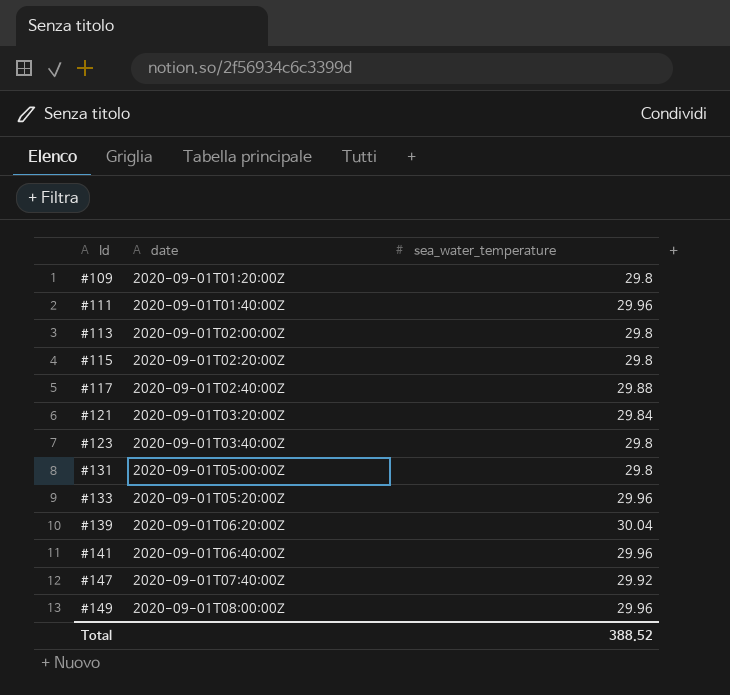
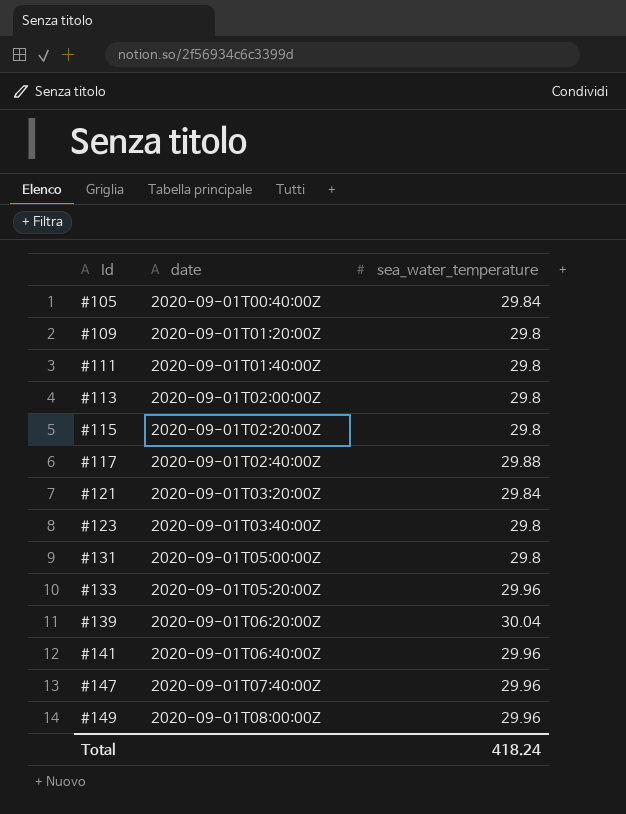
row #105: none -> 2020-09-01T00:40:00Z | 29.84
#111 | sea_water_temperature: 29.96 -> 29.8
#147 | sea_water_temperature: 29.92 -> 29.96
Total | sea_water_temperature: 388.52 -> 418.24

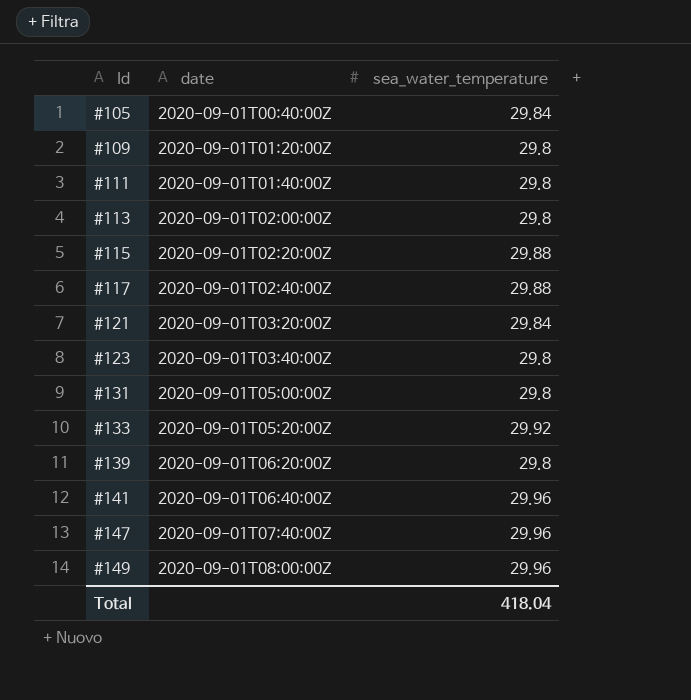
#115 | sea_water_temperature: 29.8 -> 29.88
#133 | sea_water_temperature: 29.96 -> 29.92
#139 | sea_water_temperature: 30.04 -> 29.8
Total | sea_water_temperature: 418.24 -> 418.04

